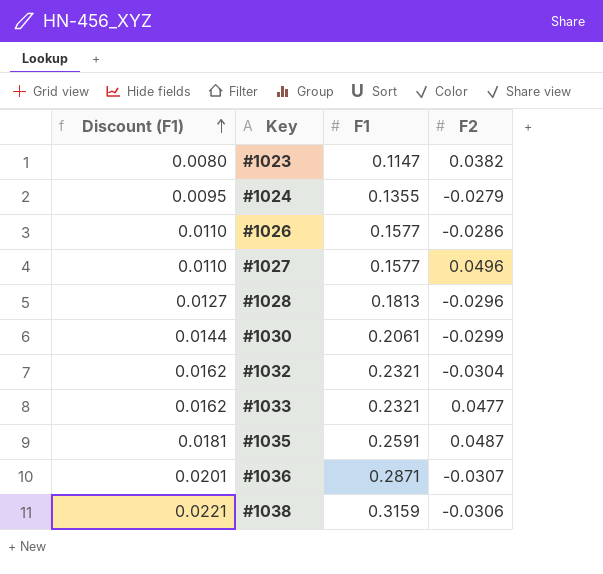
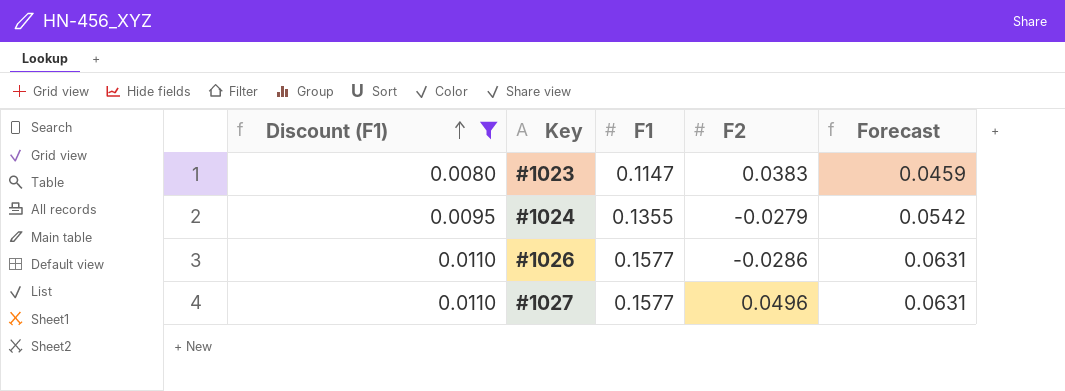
filter: none -> Discount (F1) <= 0.0110
column Forecast | formula: none -> [F1] * 0.4
#1023 | F2: 0.0382 -> 0.0383

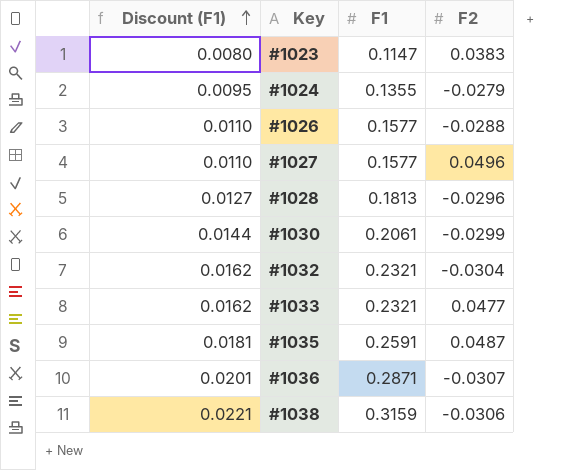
filter: Discount (F1) <= 0.0110 -> none
column Forecast | formula: [F1] * 0.4 -> none
#1026 | F2: -0.0286 -> -0.0288

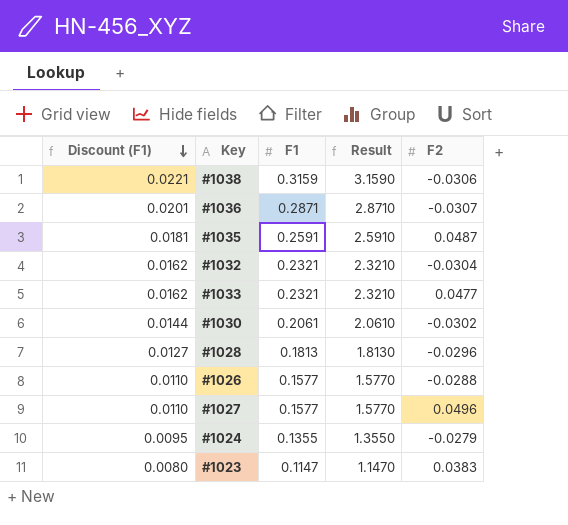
row order: Discount (F1) ascending -> Discount (F1) descending
column Result | formula: none -> [F1] * 10
#1030 | F2: -0.0299 -> -0.0302

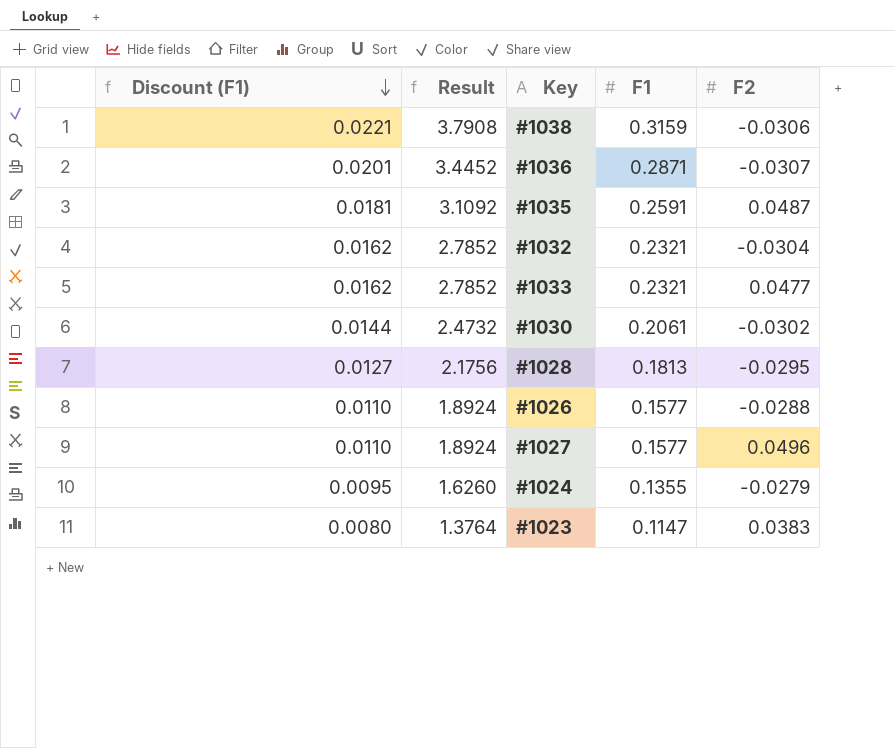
column Result | formula: [F1] * 10 -> [F1] * 12
column Result | position: 4 -> 2
#1028 | F2: -0.0296 -> -0.0295

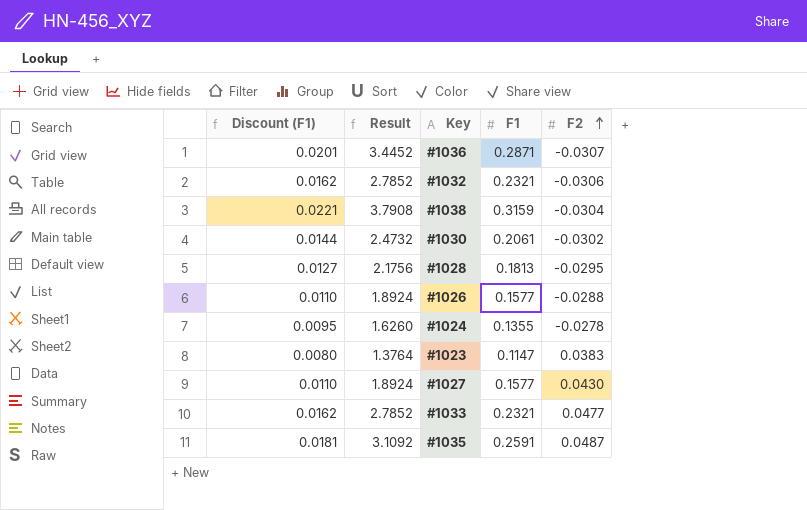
row order: Discount (F1) descending -> F2 ascending
#1032 | F2: -0.0304 -> -0.0306
#1038 | F2: -0.0306 -> -0.0304
#1024 | F2: -0.0279 -> -0.0278
#1027 | F2: 0.0496 -> 0.0430

